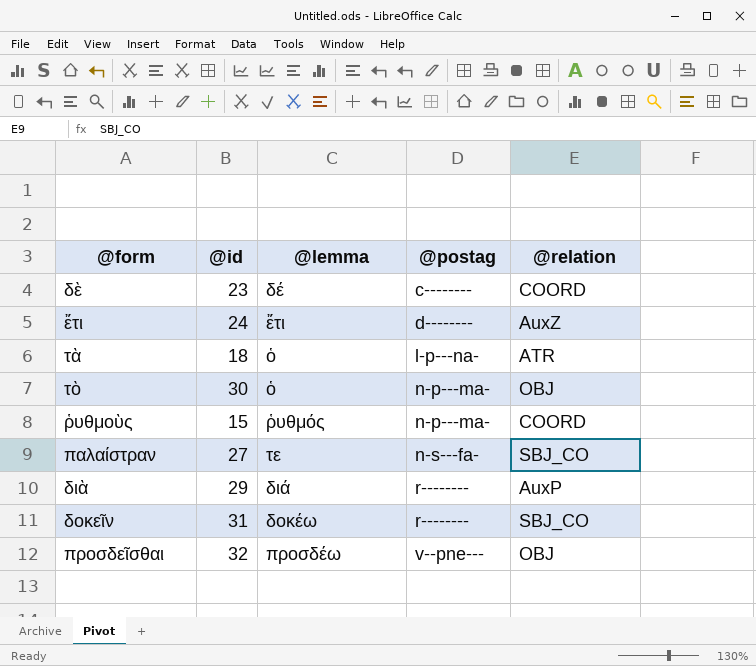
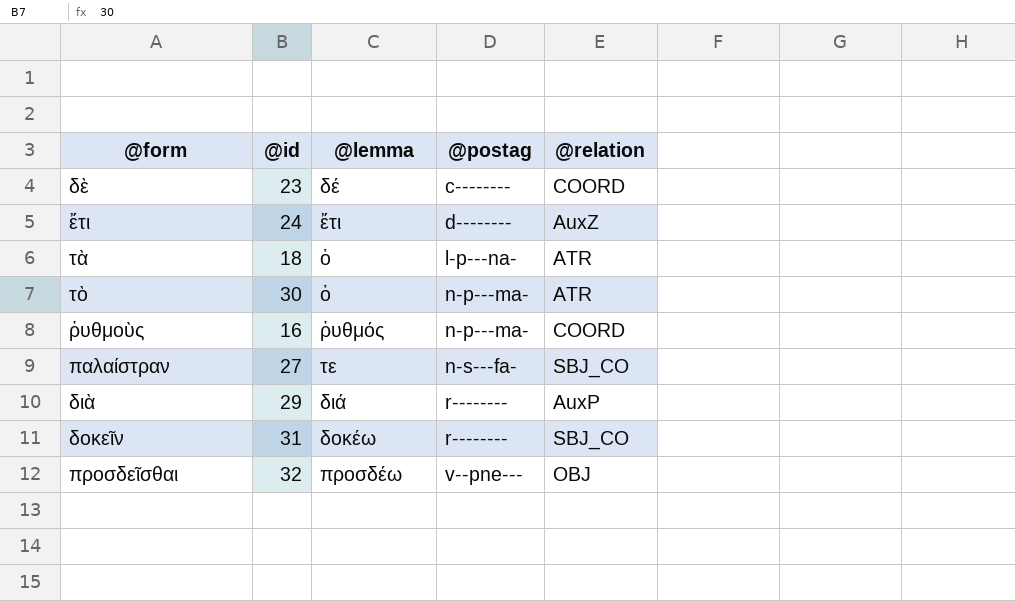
τὸ | @relation: OBJ -> ATR
ῥυθμοὺς | @id: 15 -> 16

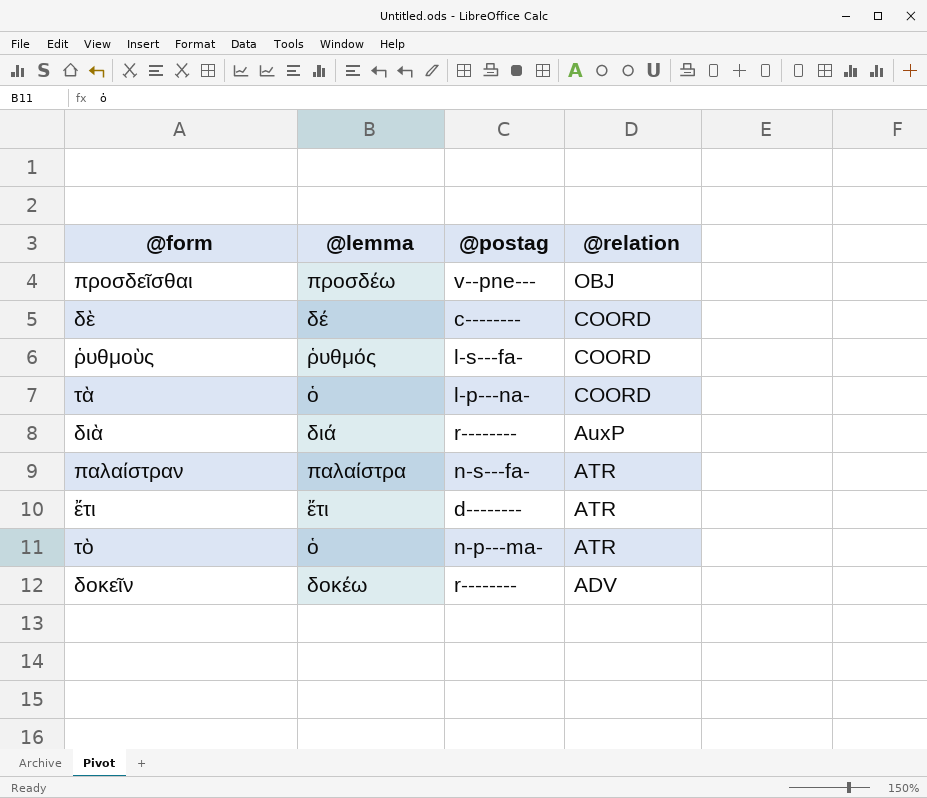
row order: @postag ascending -> @relation descending
column @id | position: 2 -> none
ῥυθμοὺς | @postag: n-p---ma- -> l-s---fa-
τὰ | @relation: ATR -> COORD
παλαίστραν | @lemma: τε -> παλαίστρα
παλαίστραν | @relation: SBJ_CO -> ATR
ἔτι | @relation: AuxZ -> ATR
δοκεῖν | @relation: SBJ_CO -> ADV

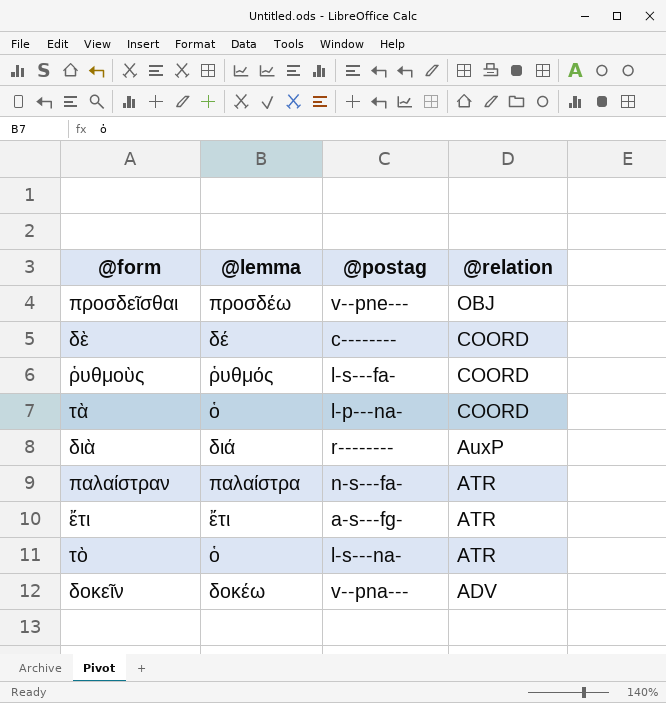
ἔτι | @postag: d-------- -> a-s---fg-
τὸ | @postag: n-p---ma- -> l-s---na-
δοκεῖν | @postag: r-------- -> v--pna---

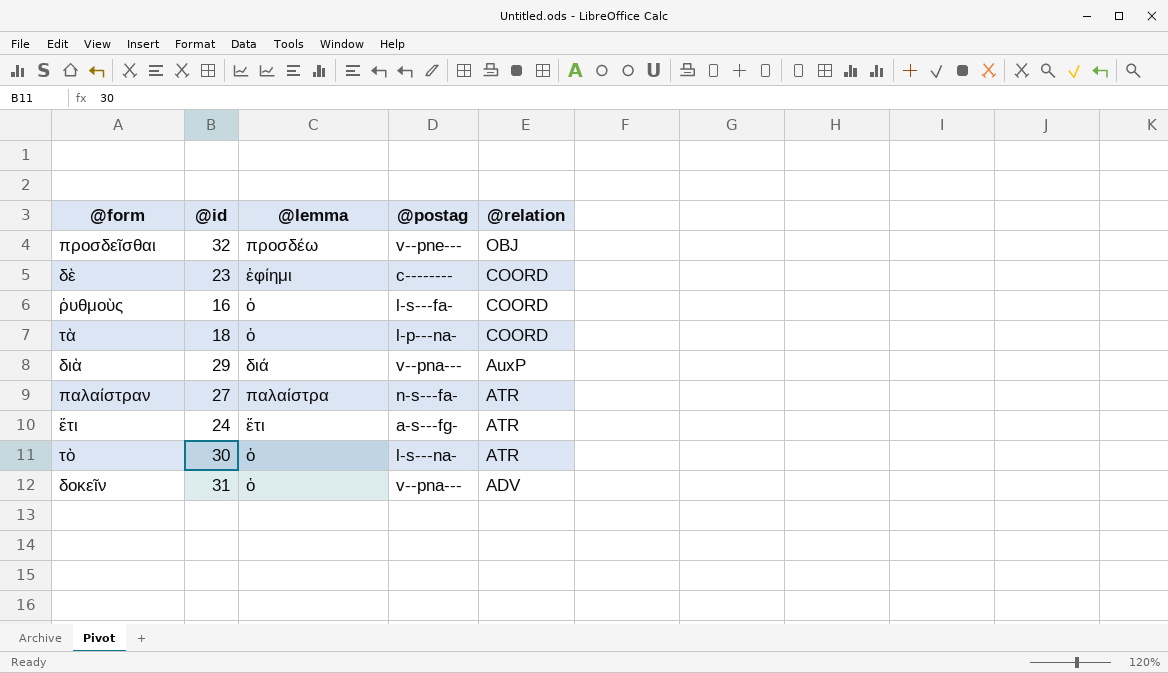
column @id | position: none -> 2
δὲ | @lemma: δέ -> ἐφίημι
ῥυθμοὺς | @lemma: ῥυθμός -> ὁ
διὰ | @postag: r-------- -> v--pna---
δοκεῖν | @lemma: δοκέω -> ὁ

